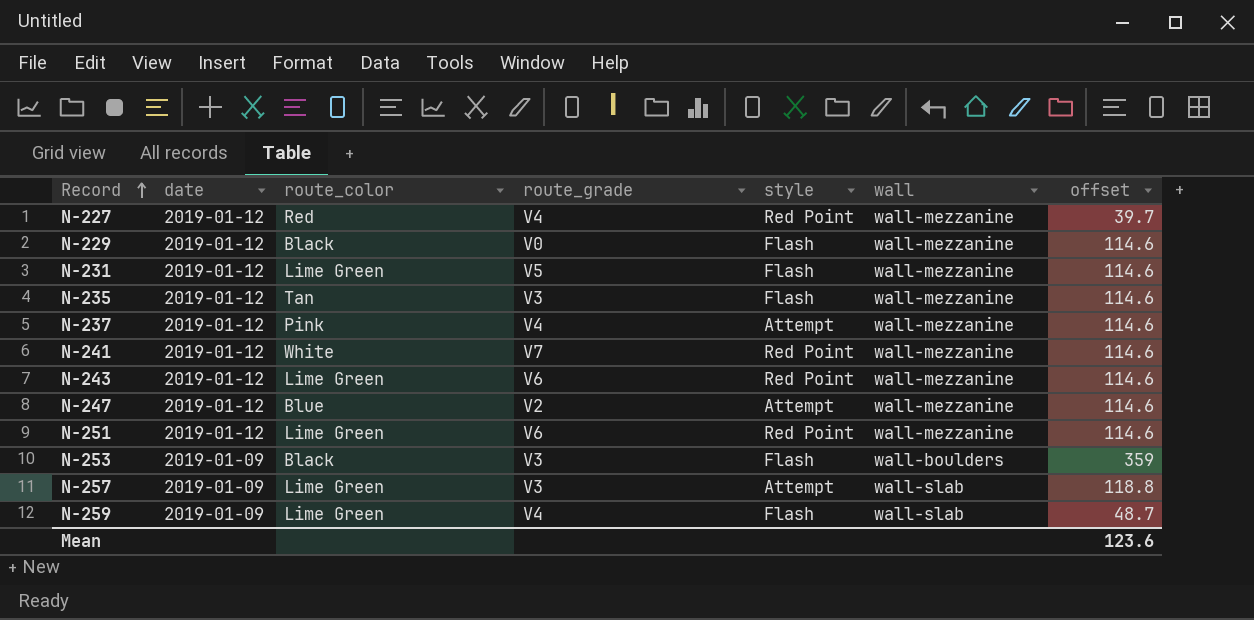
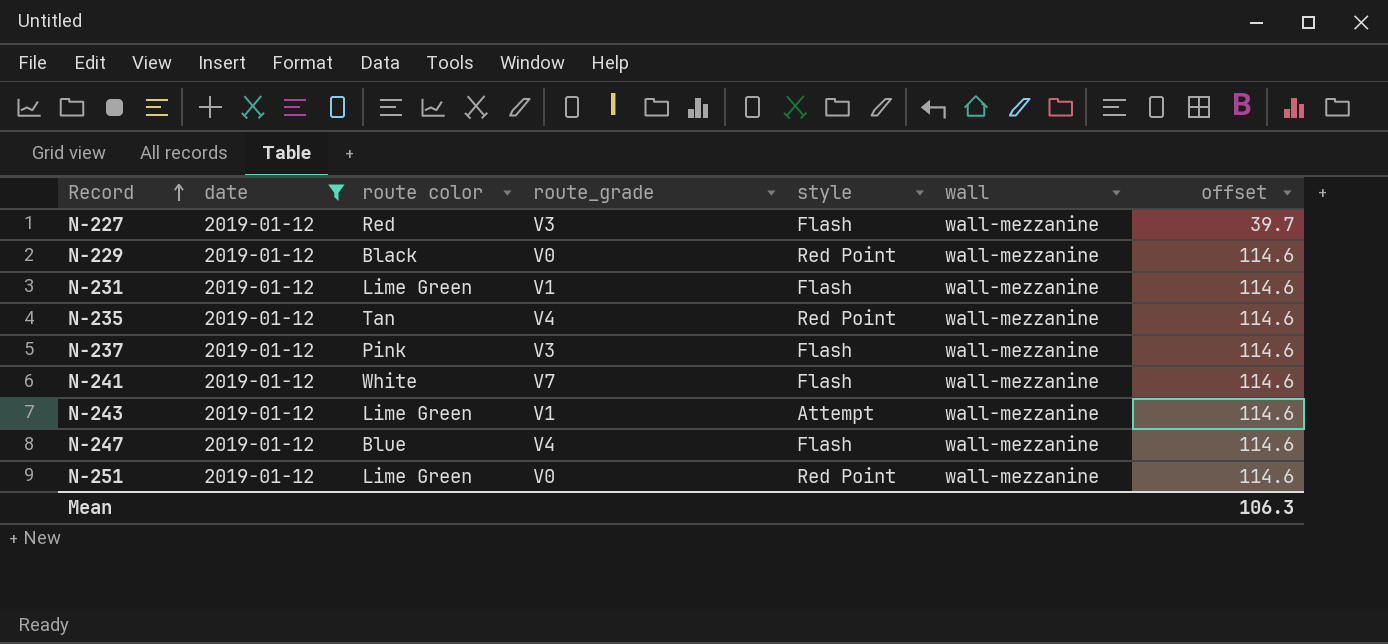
filter: none -> date = 2019-01-12
column name: route_color -> route color
N-227 | route_grade: V4 -> V3
N-227 | style: Red Point -> Flash
N-229 | style: Flash -> Red Point
N-231 | route_grade: V5 -> V1
N-235 | route_grade: V3 -> V4
N-235 | style: Flash -> Red Point
N-237 | route_grade: V4 -> V3
N-237 | style: Attempt -> Flash
N-241 | style: Red Point -> Flash
N-243 | route_grade: V6 -> V1
N-243 | style: Red Point -> Attempt
N-247 | route_grade: V2 -> V4
N-247 | style: Attempt -> Flash
N-251 | route_grade: V6 -> V0
Mean | offset: 123.6 -> 106.3

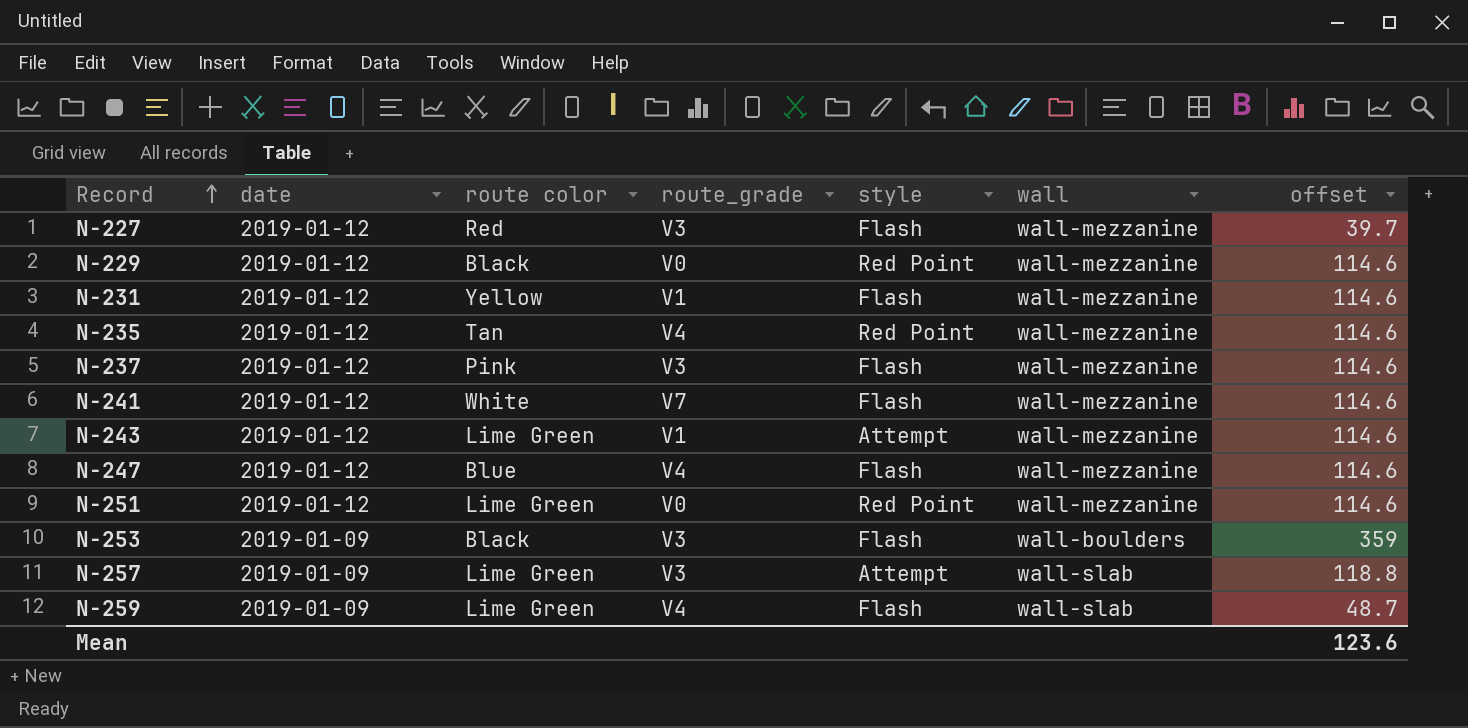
filter: date = 2019-01-12 -> none
N-231 | route color: Lime Green -> Yellow
Mean | offset: 106.3 -> 123.6

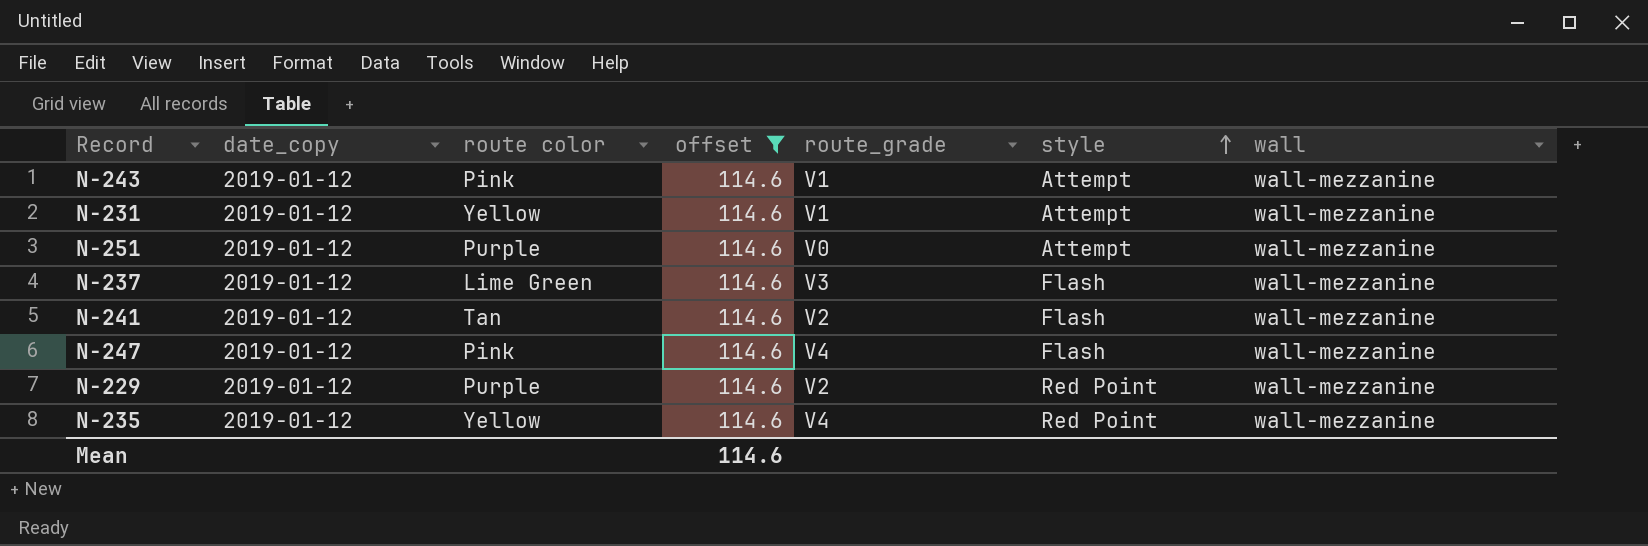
filter: none -> offset = 114.6
row order: Record ascending -> style ascending
column name: date -> date_copy
column offset | position: 7 -> 4
N-243 | route color: Lime Green -> Pink
N-231 | style: Flash -> Attempt
N-251 | route color: Lime Green -> Purple
N-251 | style: Red Point -> Attempt
N-237 | route color: Pink -> Lime Green
N-241 | route color: White -> Tan
N-241 | route_grade: V7 -> V2
N-247 | route color: Blue -> Pink
N-229 | route color: Black -> Purple
N-229 | route_grade: V0 -> V2
N-235 | route color: Tan -> Yellow
Mean | offset: 123.6 -> 114.6

